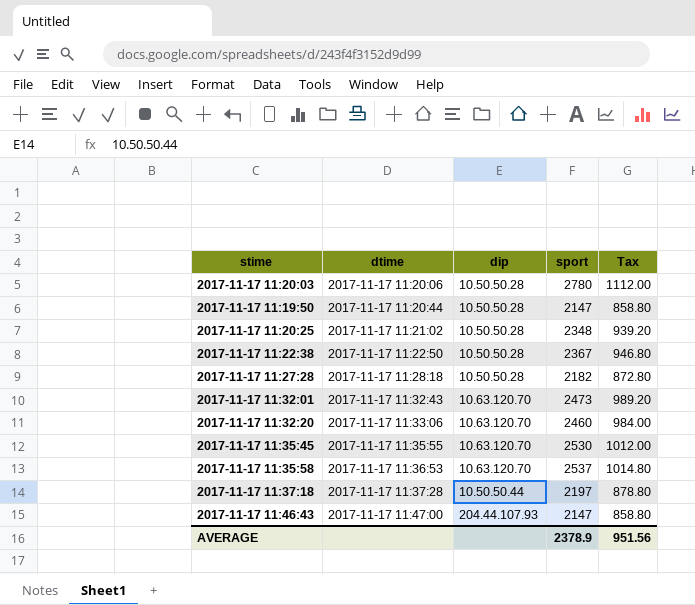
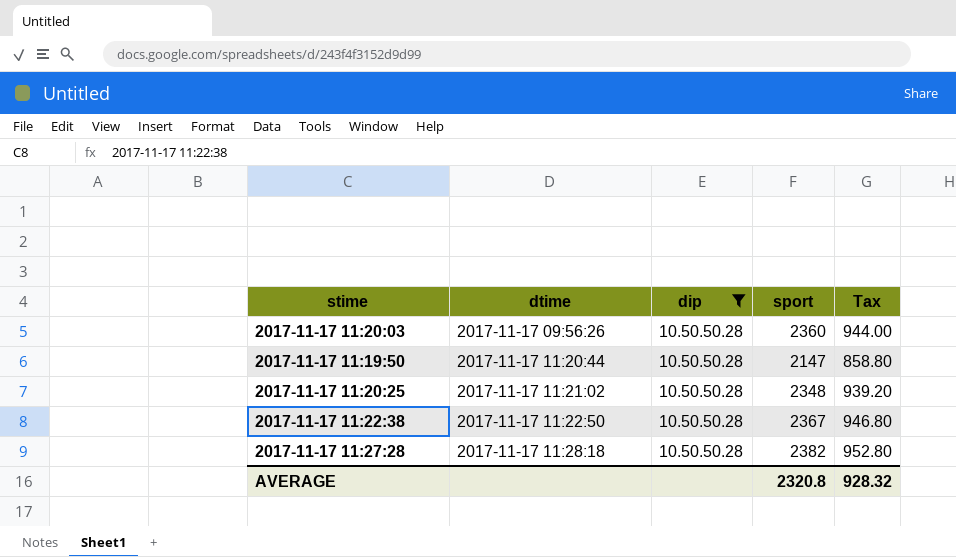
filter: none -> dip = 10.50.50.28
2017-11-17 11:20:03 | dtime: 2017-11-17 11:20:06 -> 2017-11-17 09:56:26
2017-11-17 11:20:03 | sport: 2780 -> 2360
2017-11-17 11:20:03 | Tax: 1112.00 -> 944.00
2017-11-17 11:27:28 | sport: 2182 -> 2382
2017-11-17 11:27:28 | Tax: 872.80 -> 952.80
AVERAGE | sport: 2378.9 -> 2320.8
AVERAGE | Tax: 951.56 -> 928.32

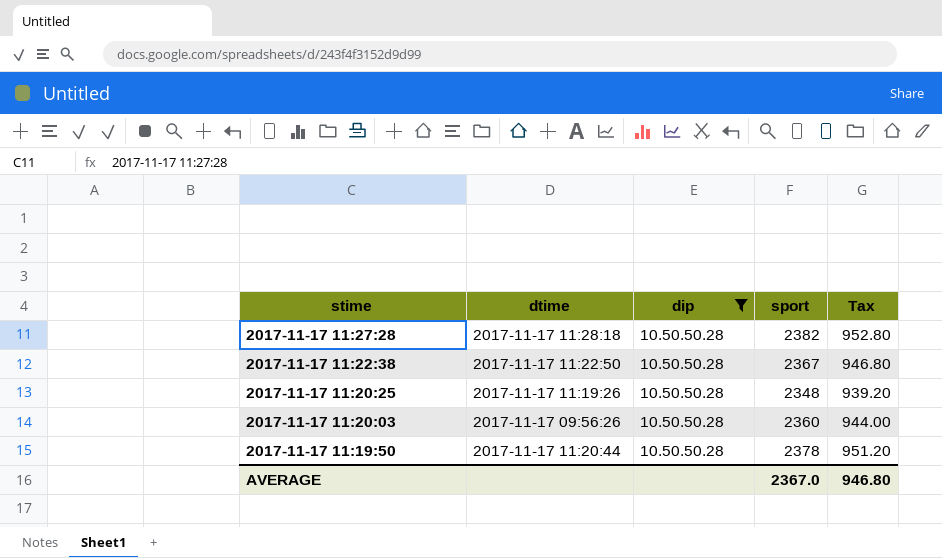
row order: dtime ascending -> stime descending
2017-11-17 11:20:25 | dtime: 2017-11-17 11:21:02 -> 2017-11-17 11:19:26
2017-11-17 11:19:50 | sport: 2147 -> 2378
2017-11-17 11:19:50 | Tax: 858.80 -> 951.20
AVERAGE | sport: 2320.8 -> 2367.0
AVERAGE | Tax: 928.32 -> 946.80

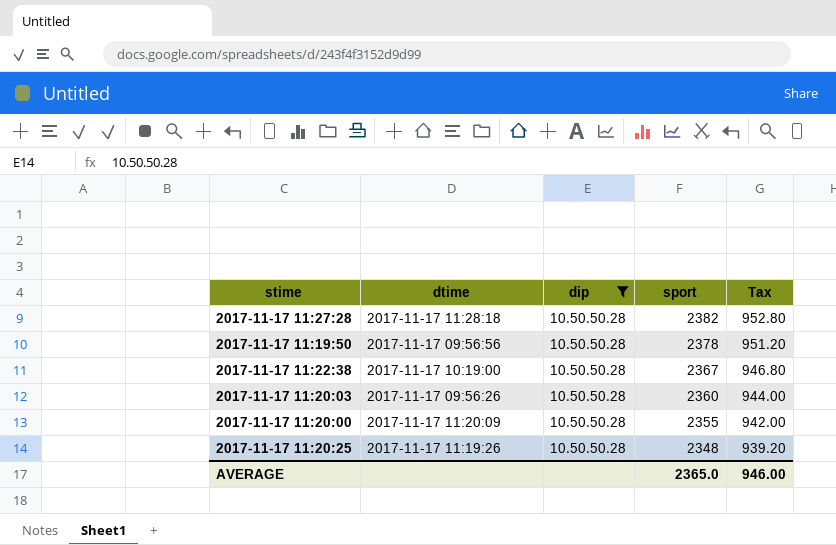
row order: stime descending -> sport descending
2017-11-17 11:19:50 | dtime: 2017-11-17 11:20:44 -> 2017-11-17 09:56:56
2017-11-17 11:22:38 | dtime: 2017-11-17 11:22:50 -> 2017-11-17 10:19:00
row 2017-11-17 11:20:00: none -> 2017-11-17 11:20:09 | 10.50.50.28 | 2355 | 942.00
AVERAGE | sport: 2367.0 -> 2365.0
AVERAGE | Tax: 946.80 -> 946.00

